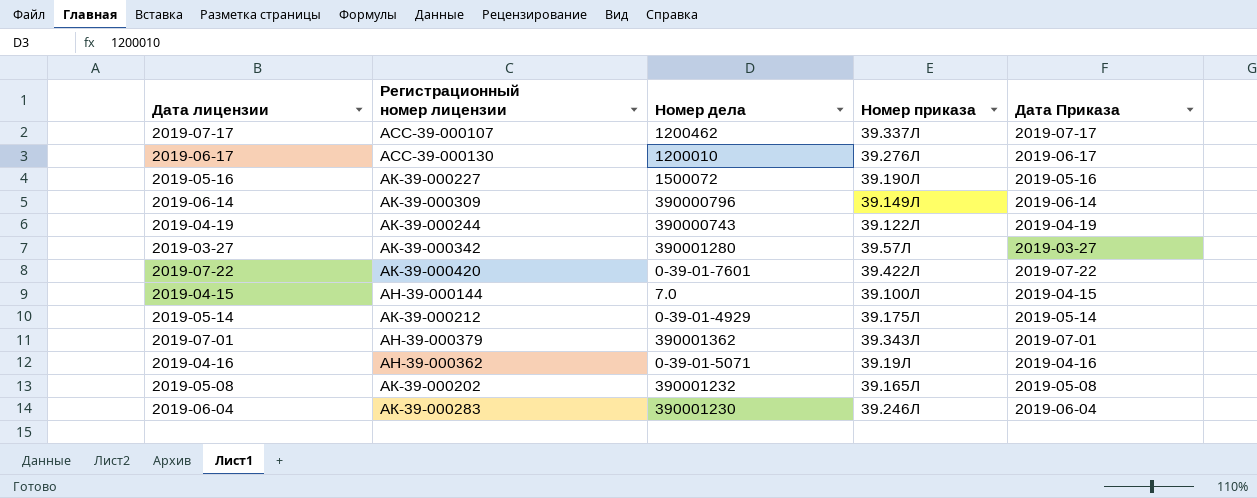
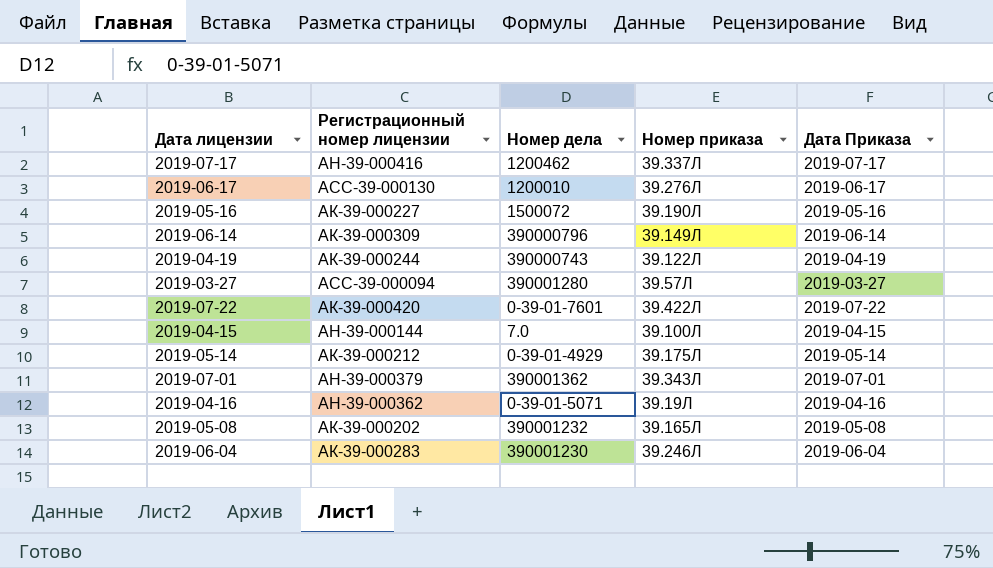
2019-07-17 | Регистрационный номер лицензии: ACC-39-000107 -> АН-39-000416
2019-03-27 | Регистрационный номер лицензии: АК-39-000342 -> ACC-39-000094

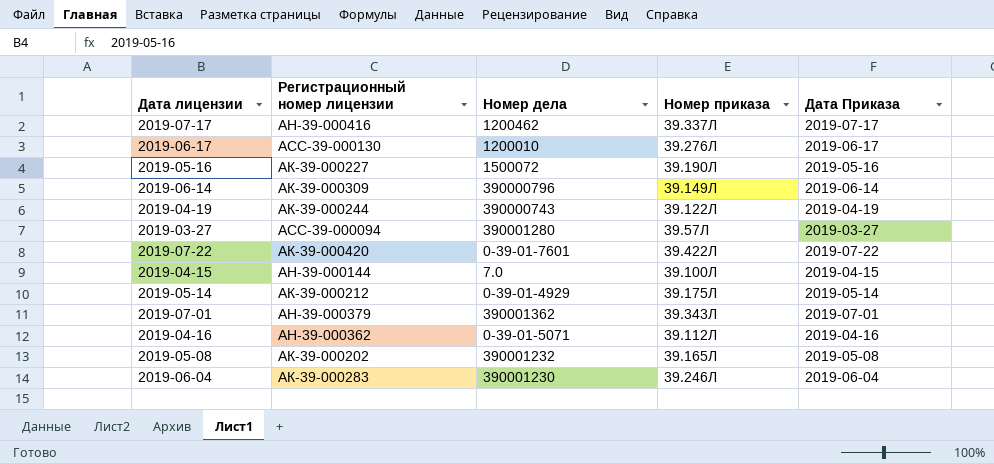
2019-04-16 | Номер приказа: 39.19Л -> 39.112Л

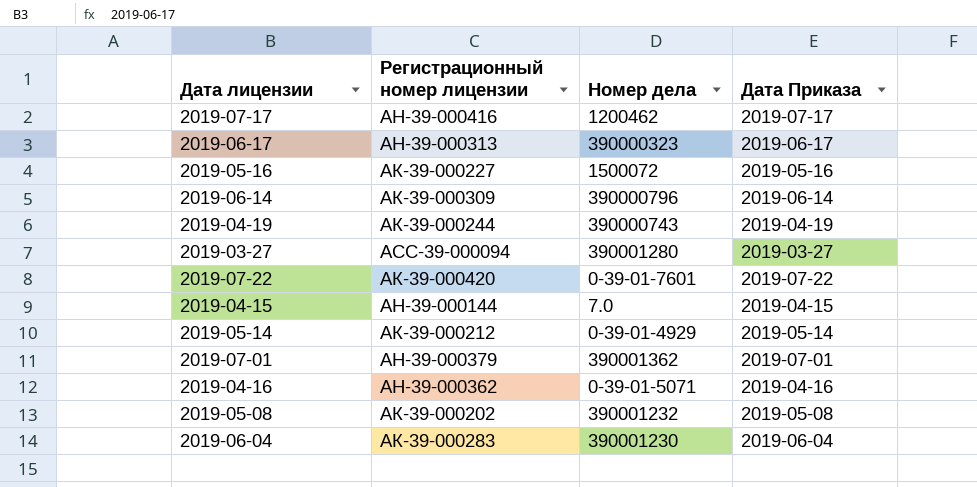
column Номер приказа | position: 4 -> none
2019-06-17 | Регистрационный номер лицензии: ACC-39-000130 -> АН-39-000313
2019-06-17 | Номер дела: 1200010 -> 390000323

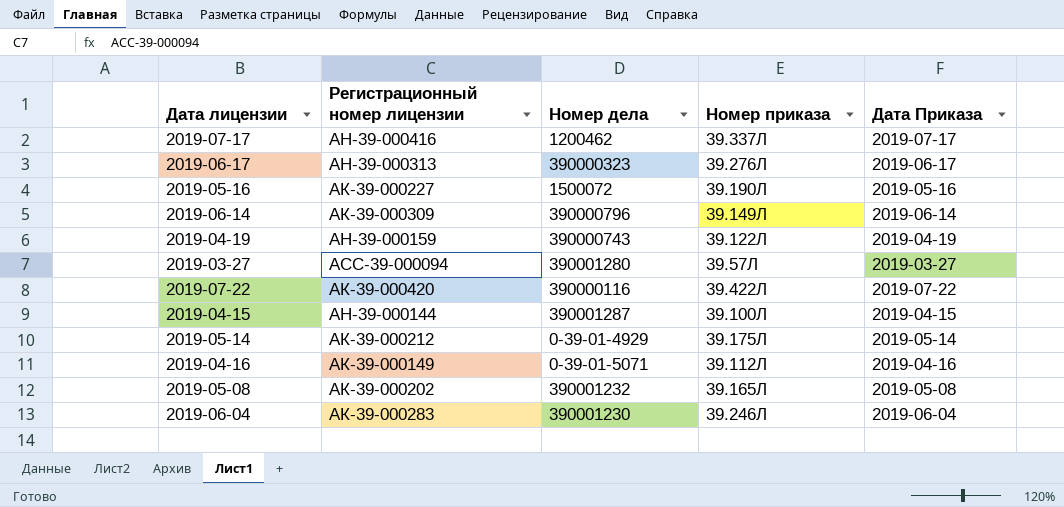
column Номер приказа | position: none -> 4
row 2019-07-01: АН-39-000379 | 390001362 | 2019-07-01 -> none
2019-04-19 | Регистрационный номер лицензии: АК-39-000244 -> АН-39-000159
2019-07-22 | Номер дела: 0-39-01-7601 -> 390000116
2019-04-15 | Номер дела: 7.0 -> 390001287
2019-04-16 | Регистрационный номер лицензии: АН-39-000362 -> АК-39-000149

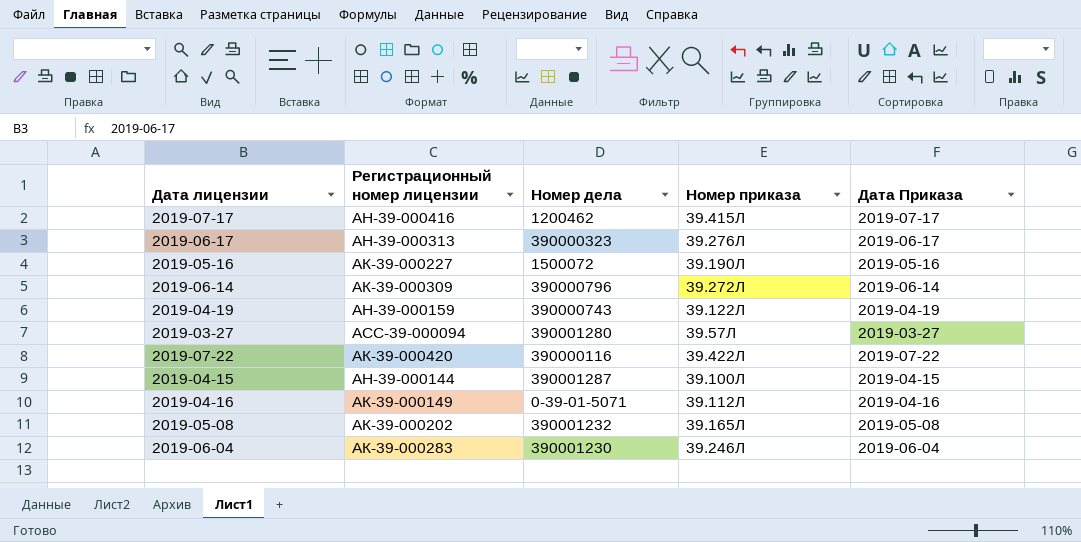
row 2019-05-14: АК-39-000212 | 0-39-01-4929 | 39.175Л | 2019-05-14 -> none
2019-07-17 | Номер приказа: 39.337Л -> 39.415Л
2019-06-14 | Номер приказа: 39.149Л -> 39.272Л

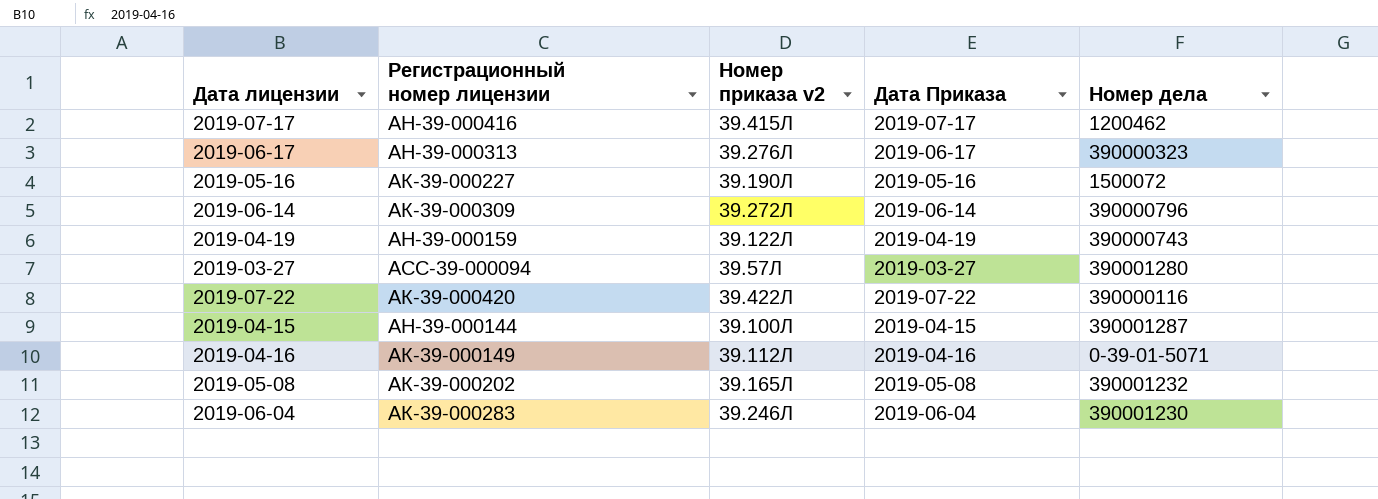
column name: Номер приказа -> Номер приказа v2
column Номер дела | position: 3 -> 5

